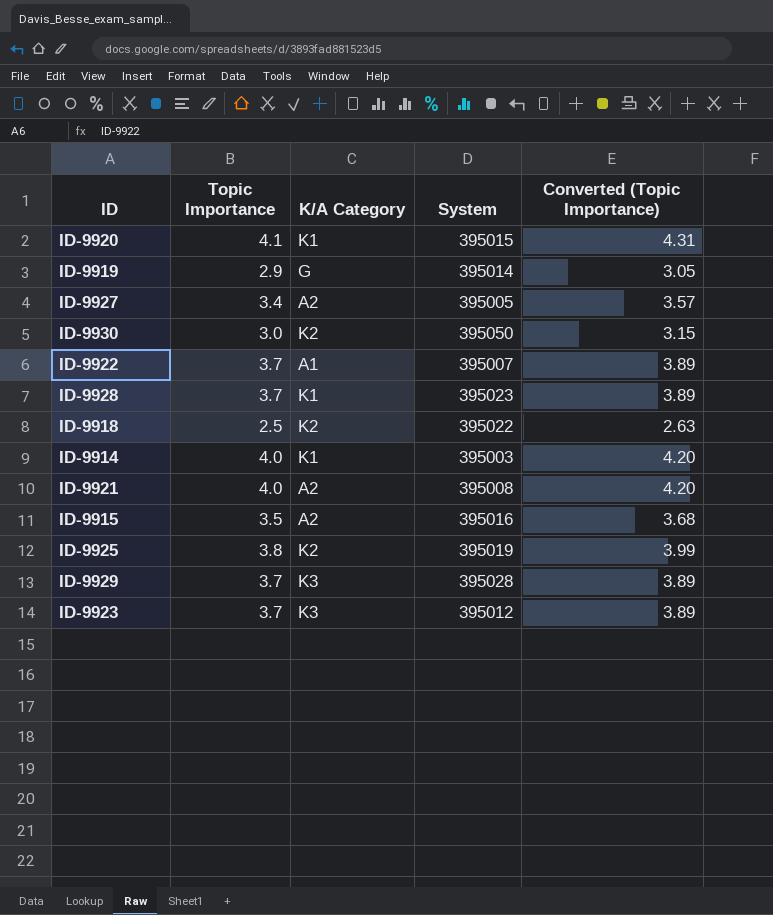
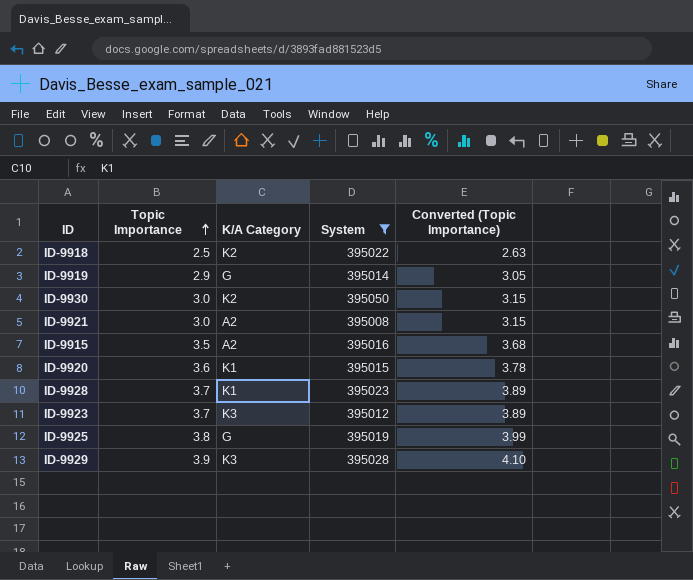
filter: none -> System >= 395008
row order: none -> Topic Importance ascending
ID-9921 | Topic Importance: 4.0 -> 3.0
ID-9921 | Converted (Topic Importance): 4.20 -> 3.15
ID-9920 | Topic Importance: 4.1 -> 3.6
ID-9920 | Converted (Topic Importance): 4.31 -> 3.78
ID-9925 | K/A Category: K2 -> G
ID-9929 | Topic Importance: 3.7 -> 3.9
ID-9929 | Converted (Topic Importance): 3.89 -> 4.10

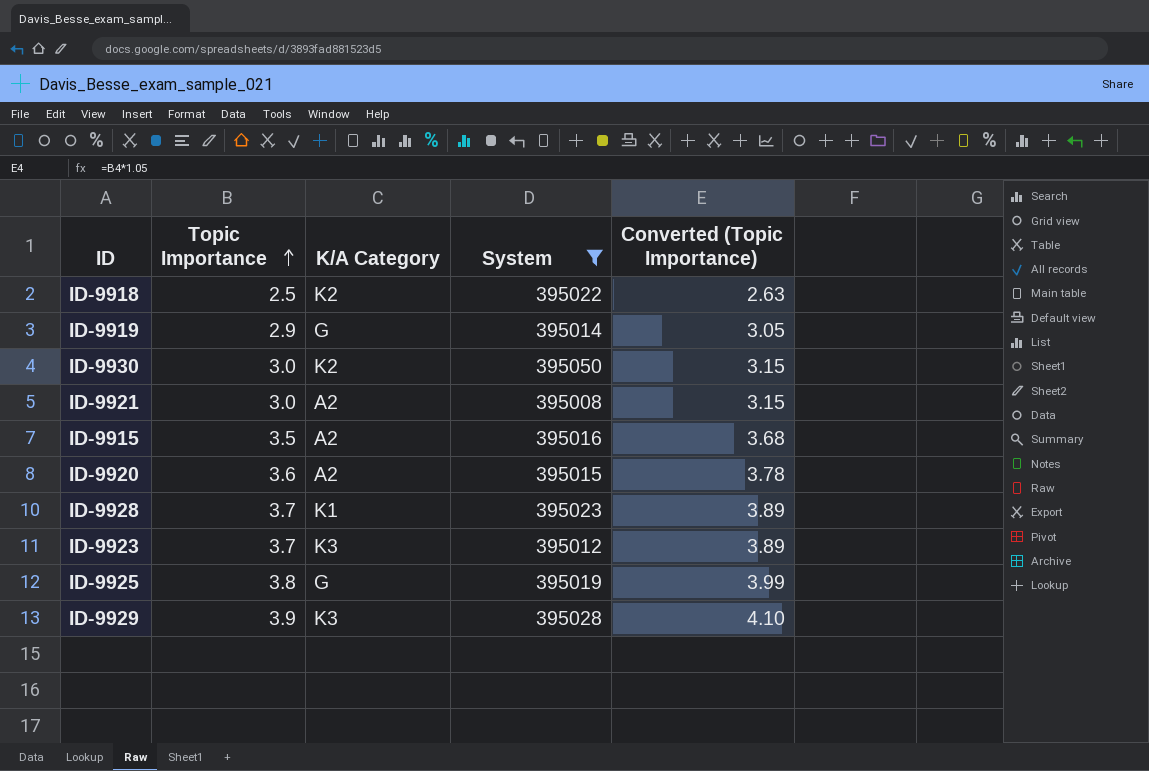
ID-9920 | K/A Category: K1 -> A2

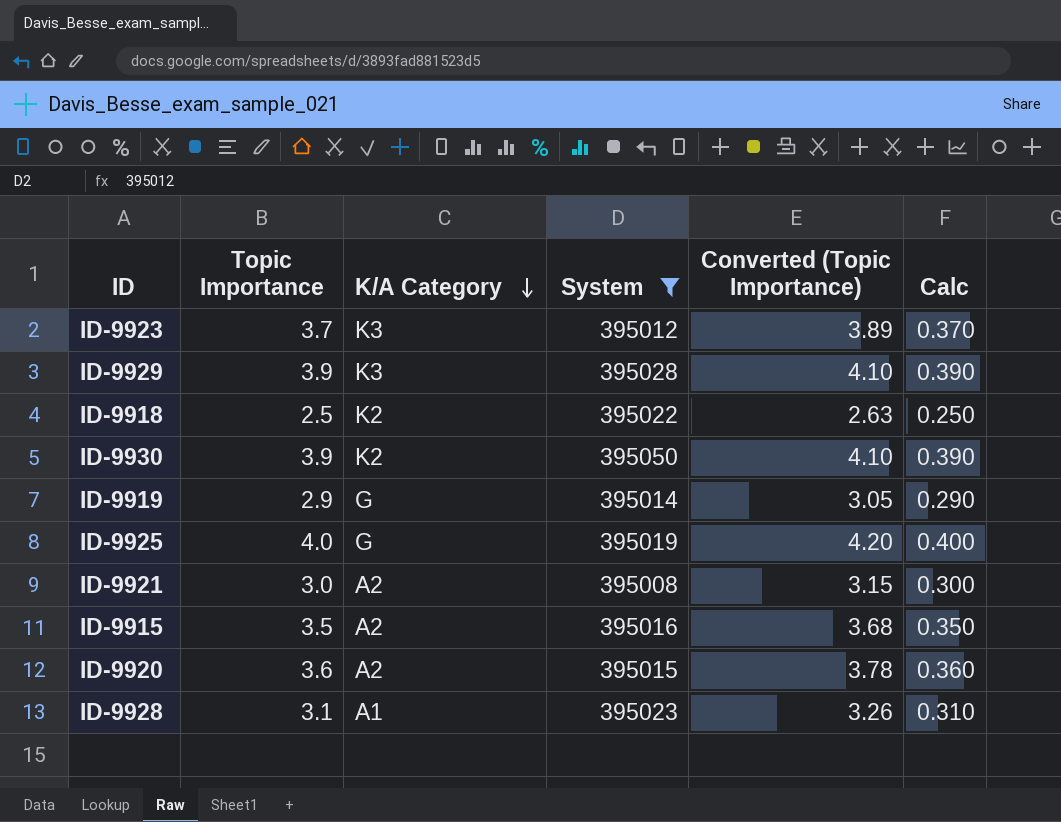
row order: Topic Importance ascending -> K/A Category descending
column Calc | formula: none -> [Topic Importance] * 0.1
ID-9930 | Topic Importance: 3.0 -> 3.9
ID-9930 | Converted (Topic Importance): 3.15 -> 4.10
ID-9925 | Topic Importance: 3.8 -> 4.0
ID-9925 | Converted (Topic Importance): 3.99 -> 4.20
ID-9928 | Topic Importance: 3.7 -> 3.1
ID-9928 | K/A Category: K1 -> A1
ID-9928 | Converted (Topic Importance): 3.89 -> 3.26

